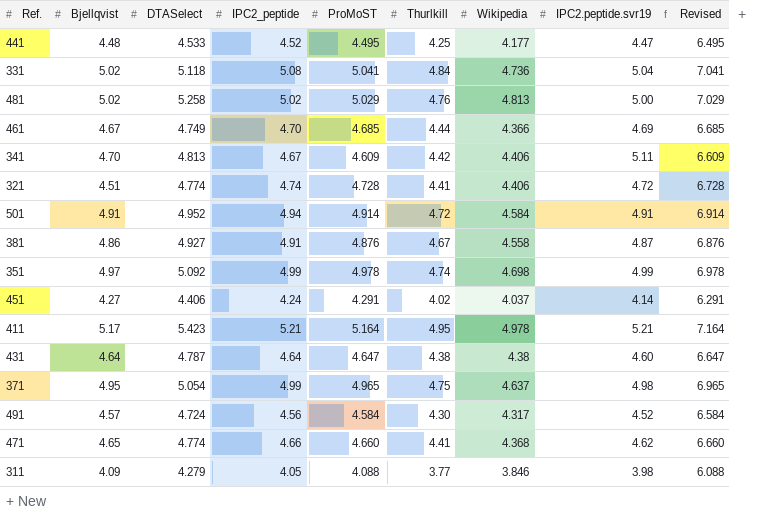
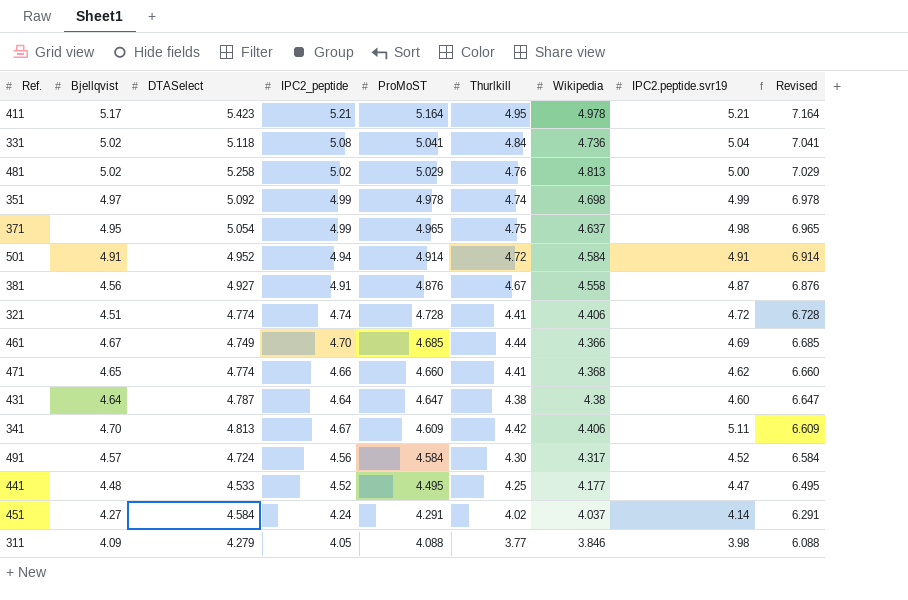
row order: none -> ProMoST descending
381 | Bjellqvist: 4.86 -> 4.56
451 | DTASelect: 4.406 -> 4.584

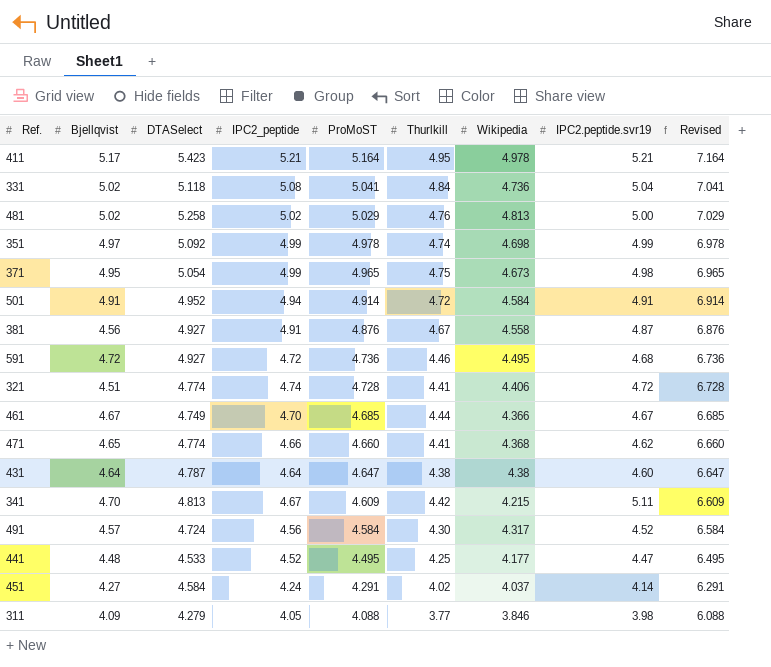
371 | Wikipedia: 4.637 -> 4.673
row 591: none -> 4.72 | 4.927 | 4.72 | 4.736 | 4.46 | 4.495 | 4.68 | 6.736
461 | IPC2.peptide.svr19: 4.69 -> 4.67
341 | Wikipedia: 4.406 -> 4.215

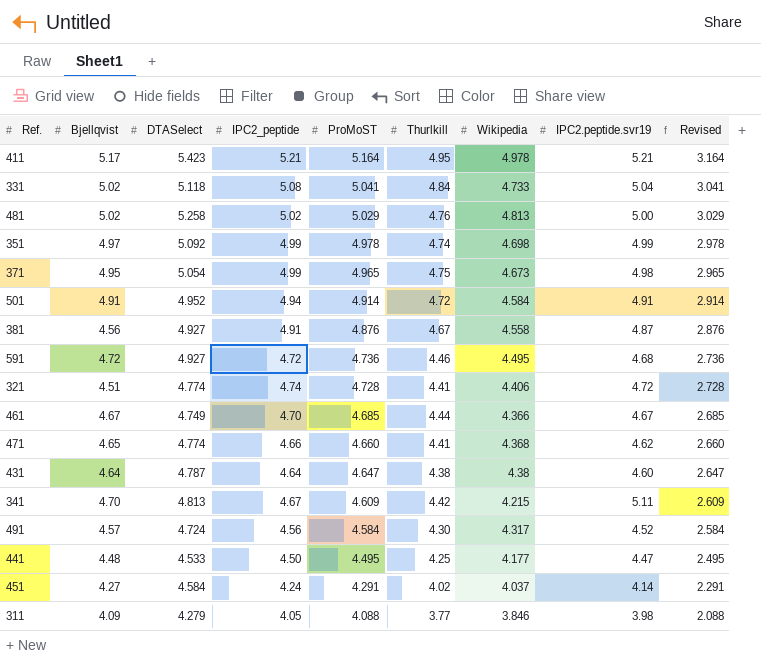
column Revised | formula: [ProMoST] + 2 -> [ProMoST] - 2
331 | Wikipedia: 4.736 -> 4.733
441 | IPC2_peptide: 4.52 -> 4.50

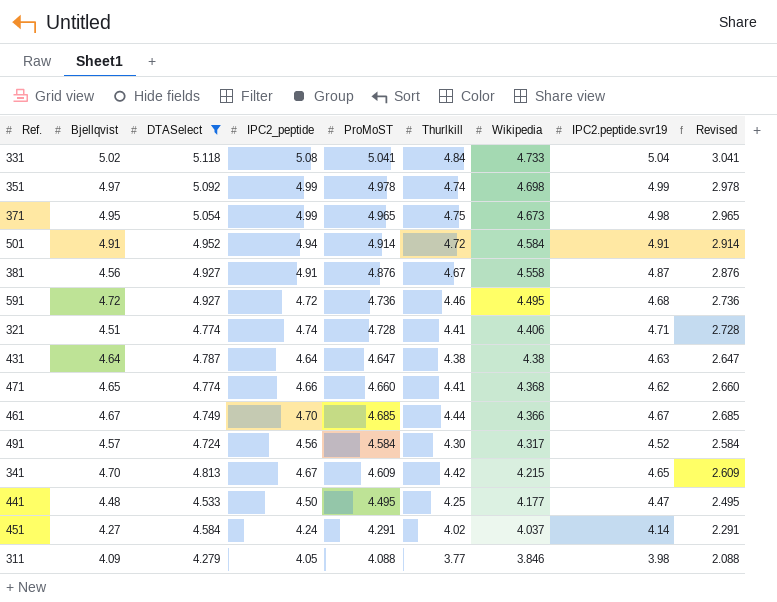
filter: none -> DTASelect <= 5.118
row order: ProMoST descending -> Wikipedia descending
321 | IPC2.peptide.svr19: 4.72 -> 4.71
431 | IPC2.peptide.svr19: 4.60 -> 4.63
341 | IPC2.peptide.svr19: 5.11 -> 4.65

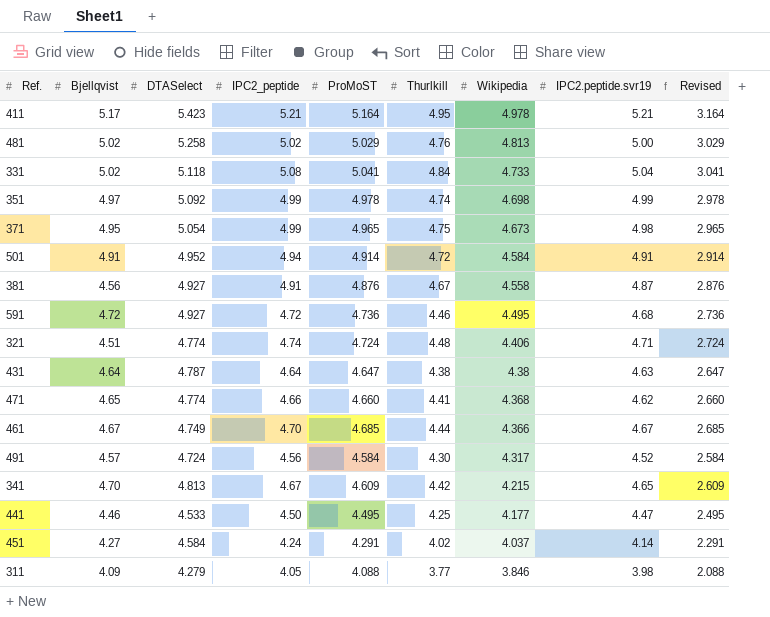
filter: DTASelect <= 5.118 -> none
321 | ProMoST: 4.728 -> 4.724
321 | Thurlkill: 4.41 -> 4.48
321 | Revised: 2.728 -> 2.724
441 | Bjellqvist: 4.48 -> 4.46

